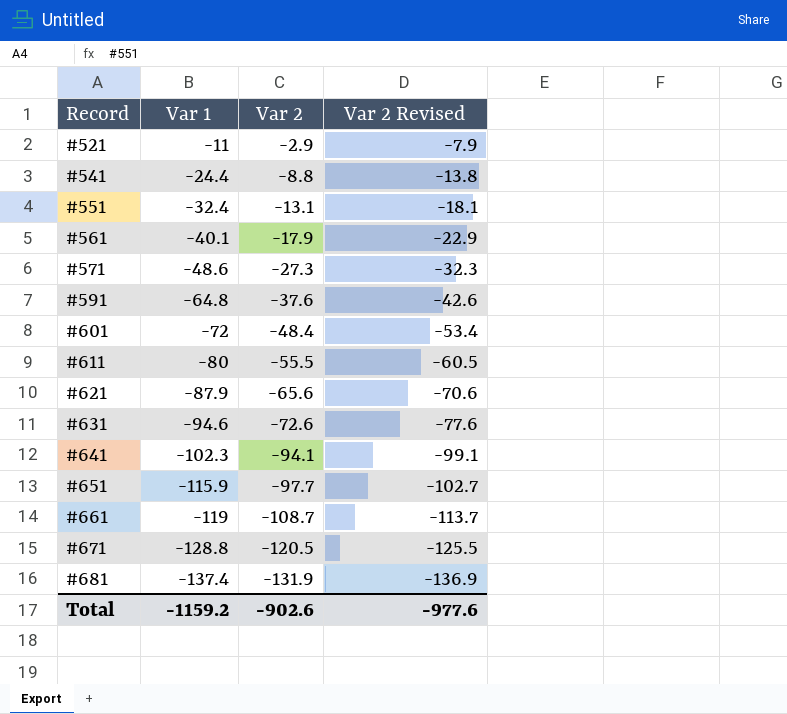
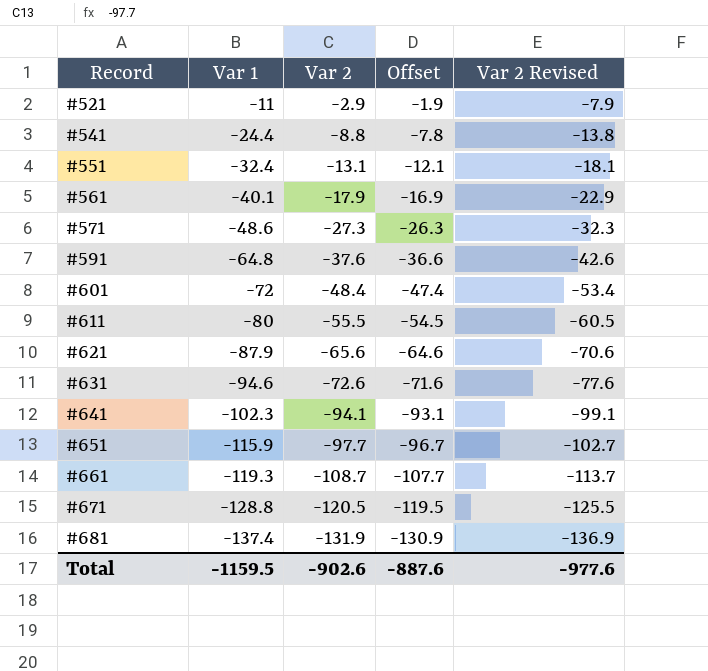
column Offset | formula: none -> [Var 2] + 1
#661 | Var 1: -119 -> -119.3
Total | Var 1: -1159.2 -> -1159.5

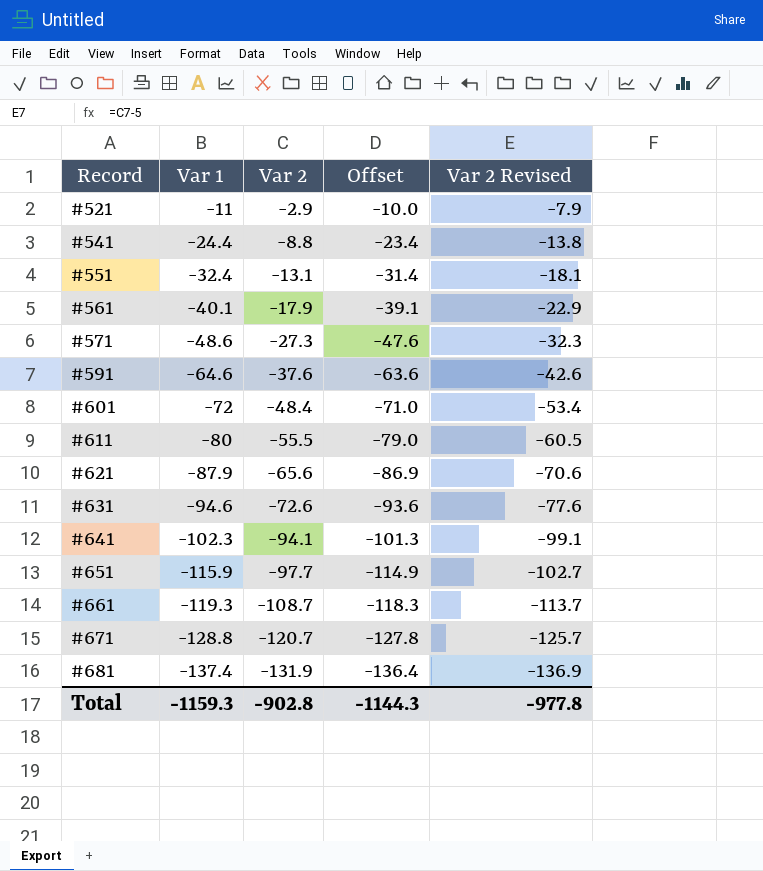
column Offset | formula: [Var 2] + 1 -> [Var 1] + 1
#591 | Var 1: -64.8 -> -64.6
#671 | Var 2: -120.5 -> -120.7
#671 | Var 2 Revised: -125.5 -> -125.7
Total | Var 1: -1159.5 -> -1159.3
Total | Var 2: -902.6 -> -902.8
Total | Offset: -887.6 -> -1144.3
Total | Var 2 Revised: -977.6 -> -977.8

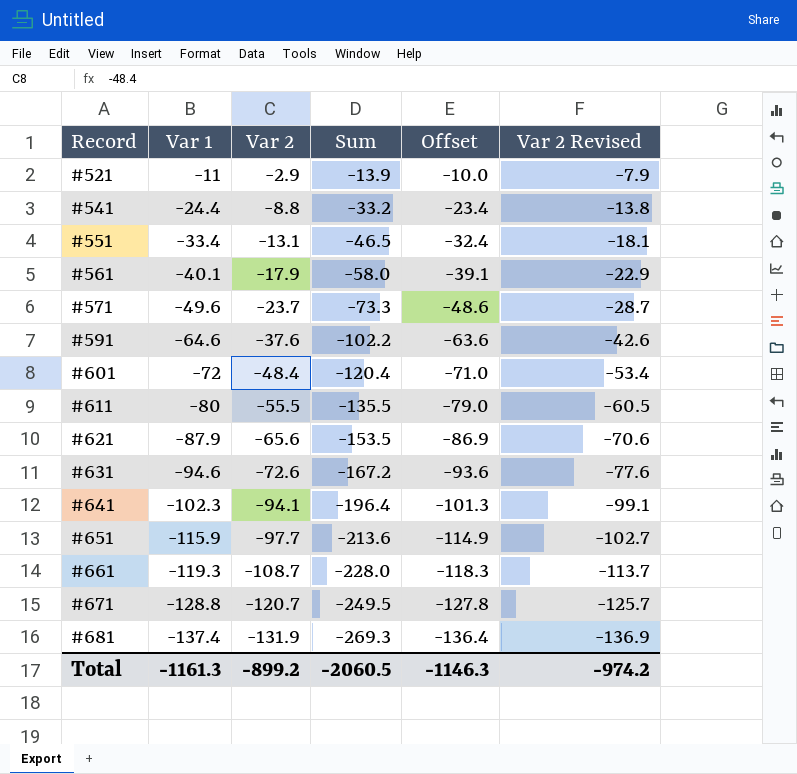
column Sum | formula: none -> [Var 1] + [Var 2]
#551 | Var 1: -32.4 -> -33.4
#551 | Offset: -31.4 -> -32.4
#571 | Var 1: -48.6 -> -49.6
#571 | Var 2: -27.3 -> -23.7
#571 | Offset: -47.6 -> -48.6
#571 | Var 2 Revised: -32.3 -> -28.7
Total | Var 1: -1159.3 -> -1161.3
Total | Var 2: -902.8 -> -899.2
Total | Offset: -1144.3 -> -1146.3
Total | Var 2 Revised: -977.8 -> -974.2

